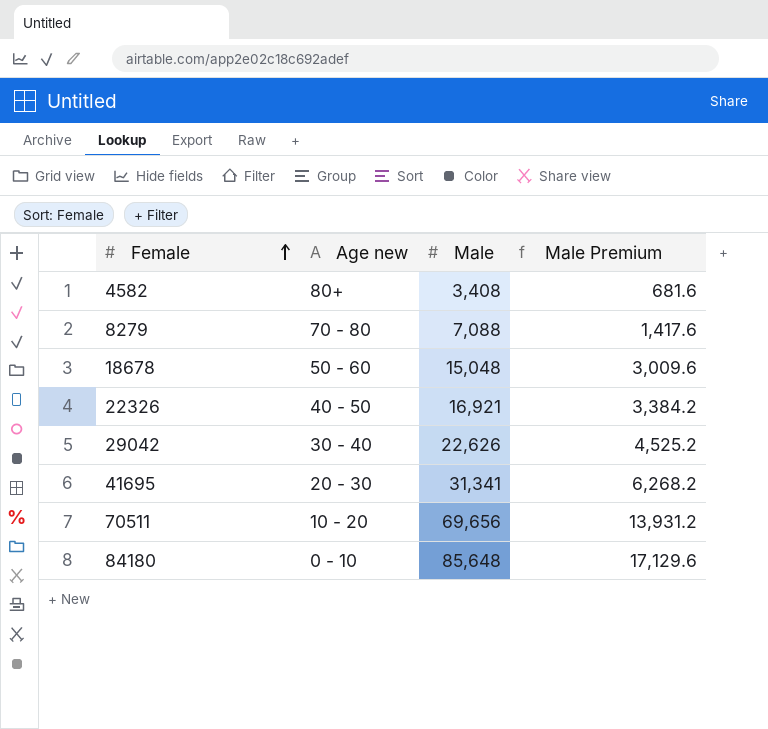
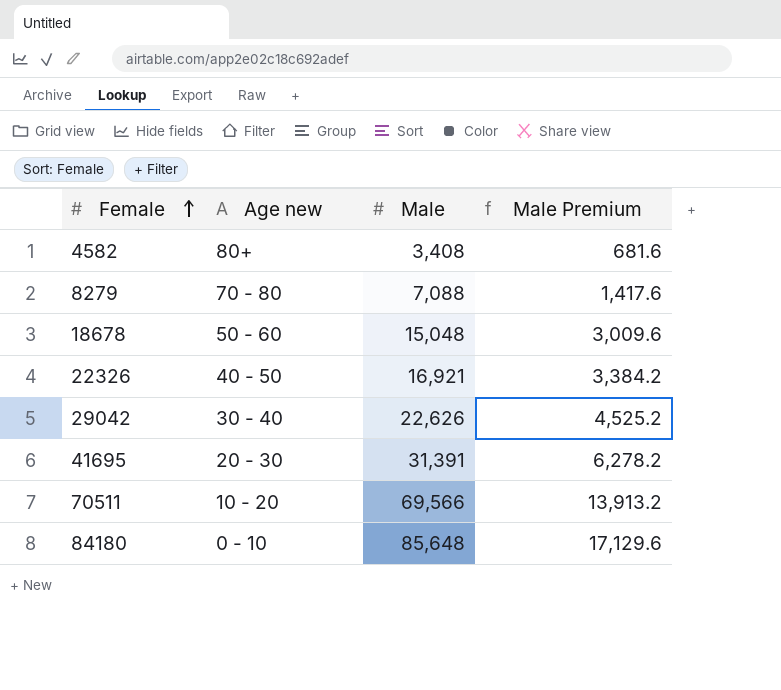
41695 | Male: 31,341 -> 31,391
41695 | Male Premium: 6,268.2 -> 6,278.2
70511 | Male: 69,656 -> 69,566
70511 | Male Premium: 13,931.2 -> 13,913.2

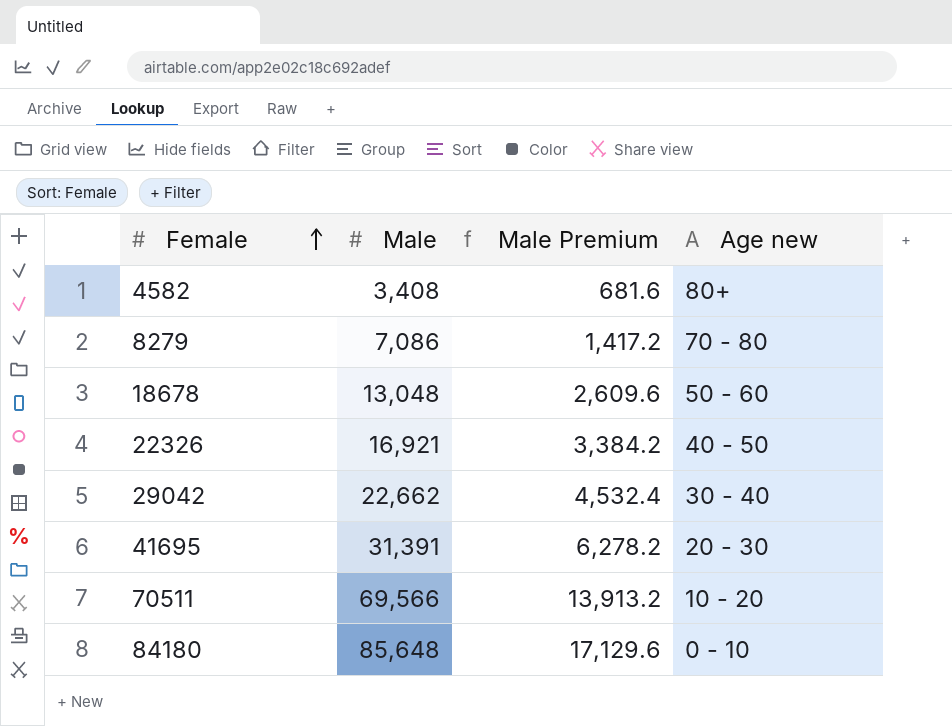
column Age new | position: 2 -> 4
8279 | Male: 7,088 -> 7,086
8279 | Male Premium: 1,417.6 -> 1,417.2
18678 | Male: 15,048 -> 13,048
18678 | Male Premium: 3,009.6 -> 2,609.6
29042 | Male: 22,626 -> 22,662
29042 | Male Premium: 4,525.2 -> 4,532.4

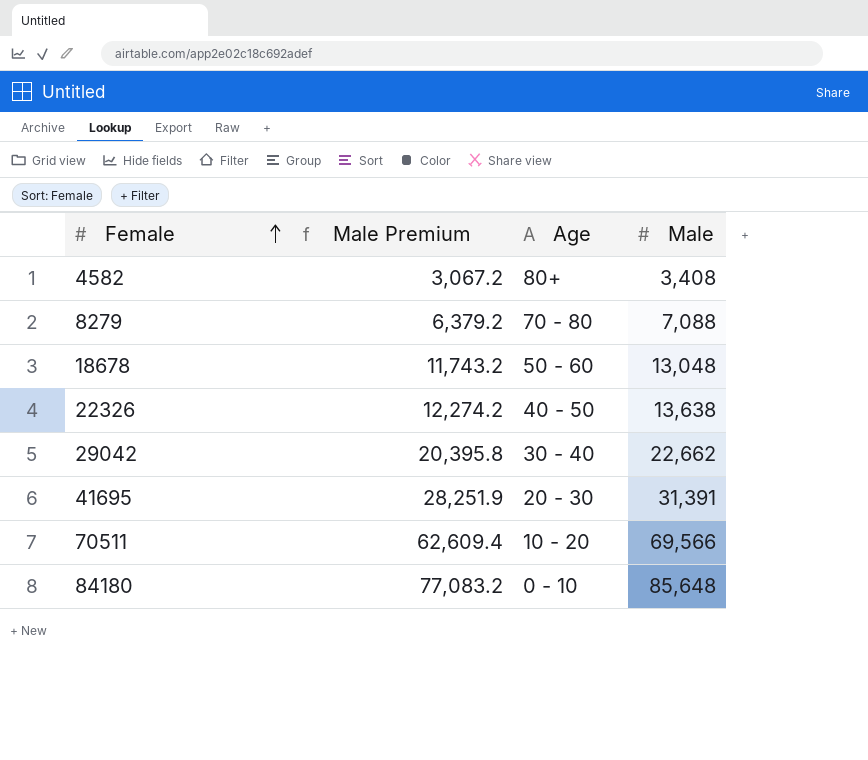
column Male Premium | formula: [Male] * 0.2 -> [Male] * 0.9
column name: Age new -> Age
column Male | position: 2 -> 4
8279 | Male: 7,086 -> 7,088
22326 | Male: 16,921 -> 13,638

